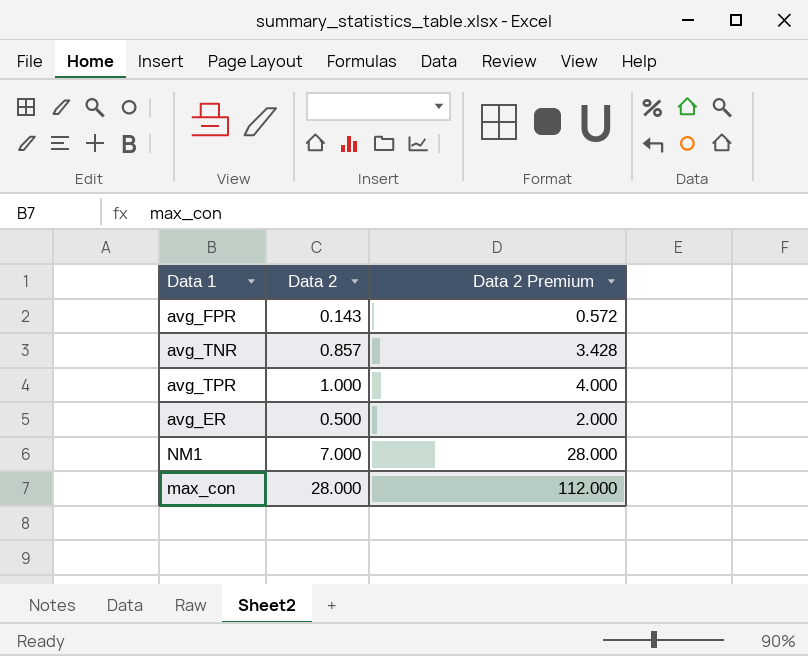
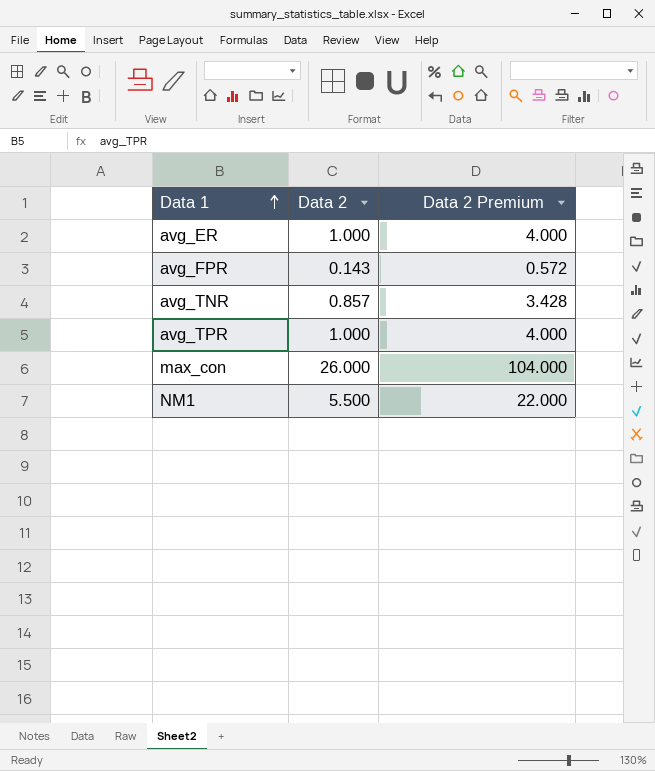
row order: none -> Data 1 ascending
avg_ER | Data 2: 0.500 -> 1.000
avg_ER | Data 2 Premium: 2.000 -> 4.000
max_con | Data 2: 28.000 -> 26.000
max_con | Data 2 Premium: 112.000 -> 104.000
NM1 | Data 2: 7.000 -> 5.500
NM1 | Data 2 Premium: 28.000 -> 22.000

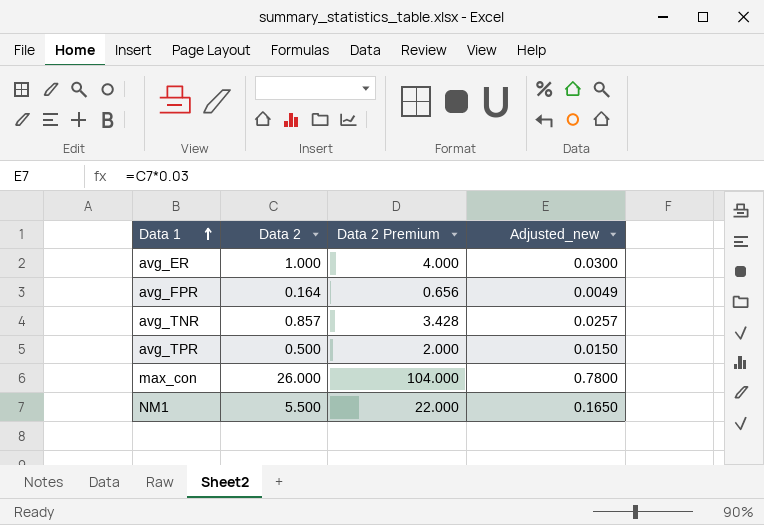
column Adjusted_new | formula: none -> [Data 2] * 0.03
avg_FPR | Data 2: 0.143 -> 0.164
avg_FPR | Data 2 Premium: 0.572 -> 0.656
avg_TPR | Data 2: 1.000 -> 0.500
avg_TPR | Data 2 Premium: 4.000 -> 2.000

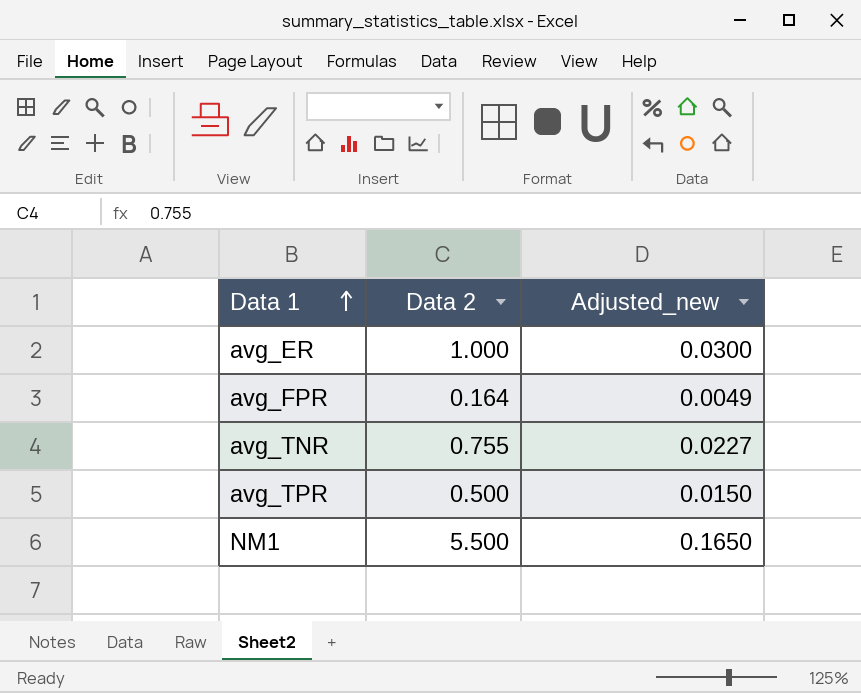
column Data 2 Premium | formula: [Data 2] * 4 -> none
row max_con: 26.000 | 104.000 | 0.7800 -> none
avg_TNR | Data 2: 0.857 -> 0.755
avg_TNR | Adjusted_new: 0.0257 -> 0.0227

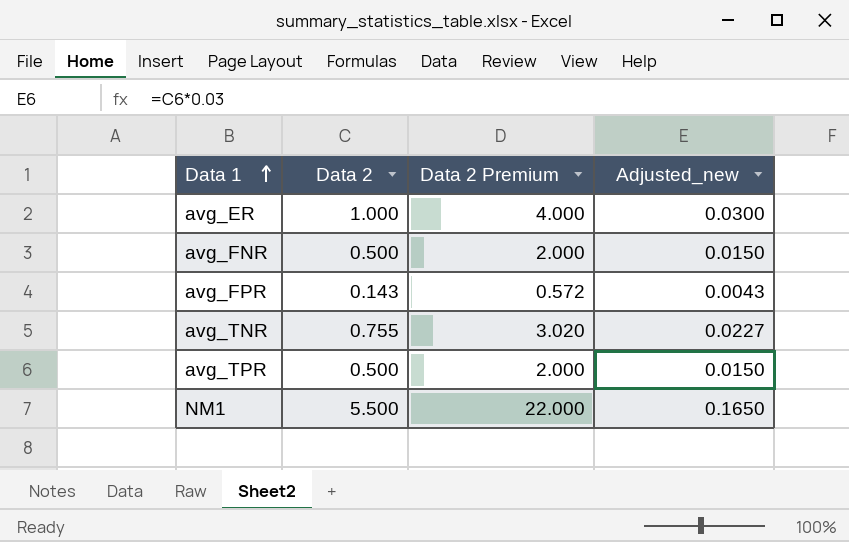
column Data 2 Premium | formula: none -> [Data 2] * 4
row avg_FNR: none -> 0.500 | 2.000 | 0.0150
avg_FPR | Data 2: 0.164 -> 0.143
avg_FPR | Adjusted_new: 0.0049 -> 0.0043

